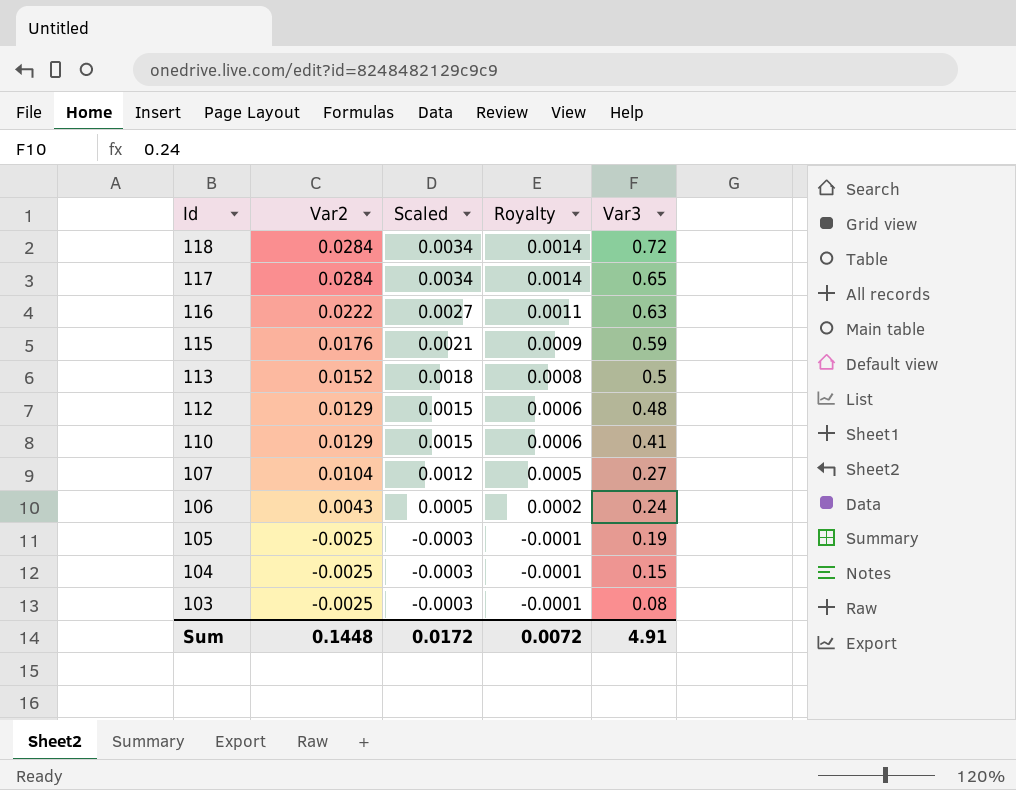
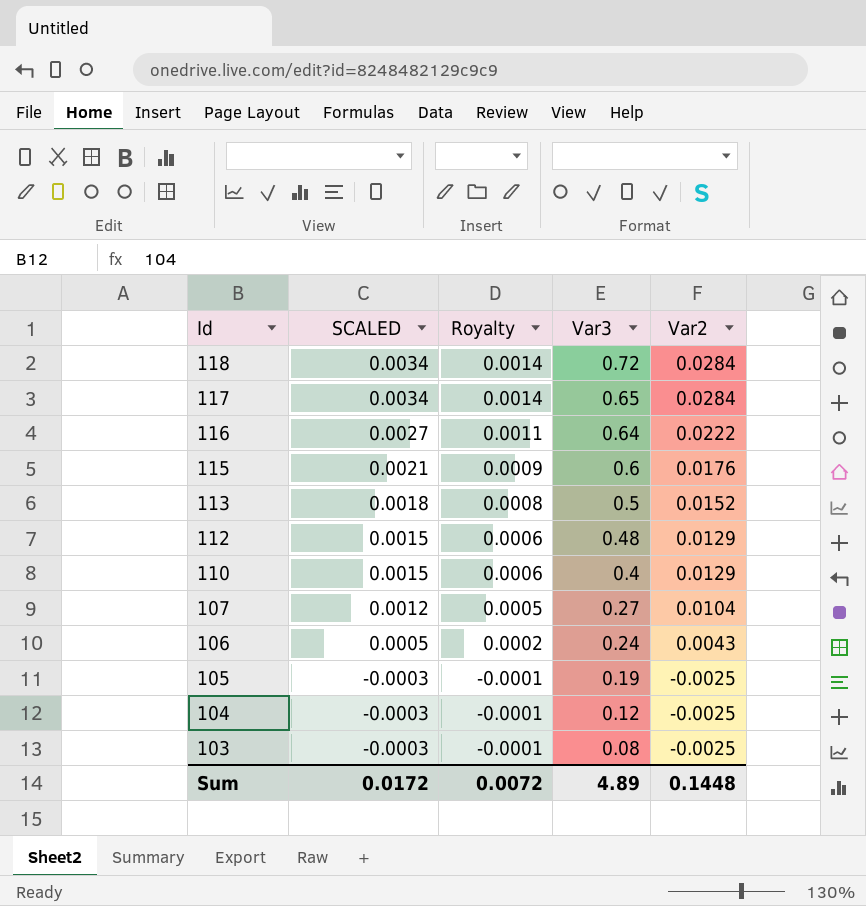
column name: Scaled -> SCALED
column Var2 | position: 2 -> 5
116 | Var3: 0.63 -> 0.64
115 | Var3: 0.59 -> 0.6
110 | Var3: 0.41 -> 0.4
104 | Var3: 0.15 -> 0.12
Sum | Var3: 4.91 -> 4.89

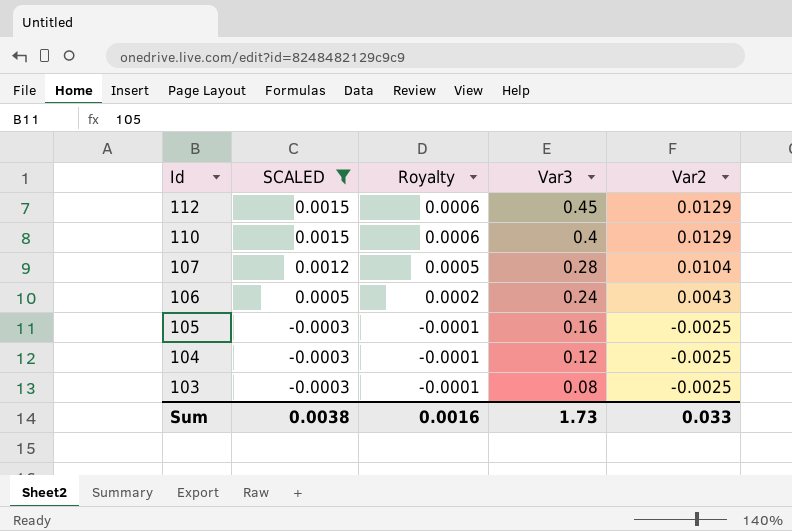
filter: none -> SCALED <= 0.0015
112 | Var3: 0.48 -> 0.45
107 | Var3: 0.27 -> 0.28
105 | Var3: 0.19 -> 0.16
Sum | SCALED: 0.0172 -> 0.0038
Sum | Royalty: 0.0072 -> 0.0016
Sum | Var3: 4.89 -> 1.73
Sum | Var2: 0.1448 -> 0.033

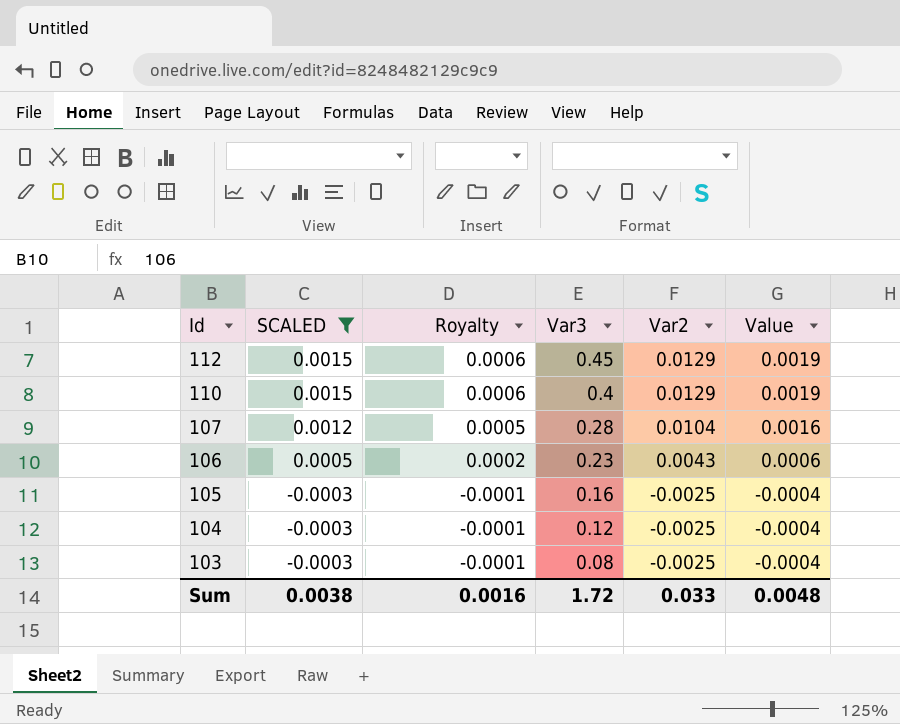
column Value | formula: none -> [Var2] * 0.15
106 | Var3: 0.24 -> 0.23
Sum | Var3: 1.73 -> 1.72

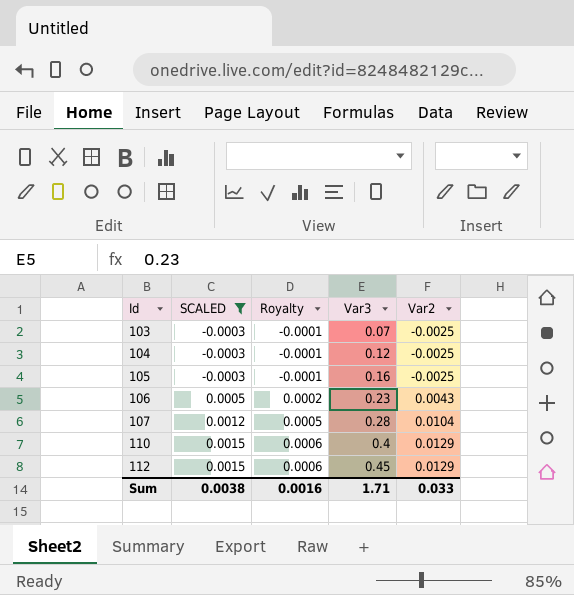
row order: Id descending -> Id ascending
column Value | formula: [Var2] * 0.15 -> none
103 | Var3: 0.08 -> 0.07
Sum | Var3: 1.72 -> 1.71

